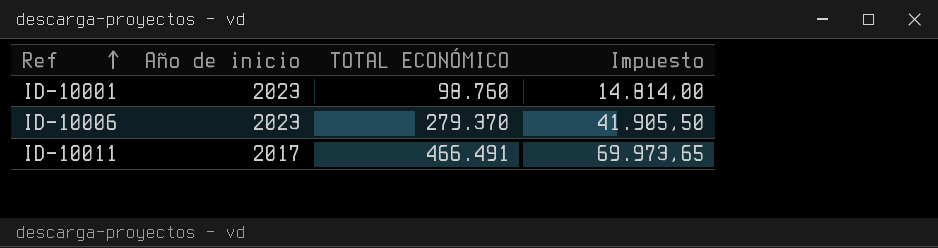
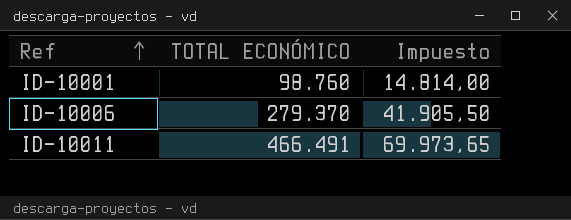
column Año de inicio | position: 2 -> none

